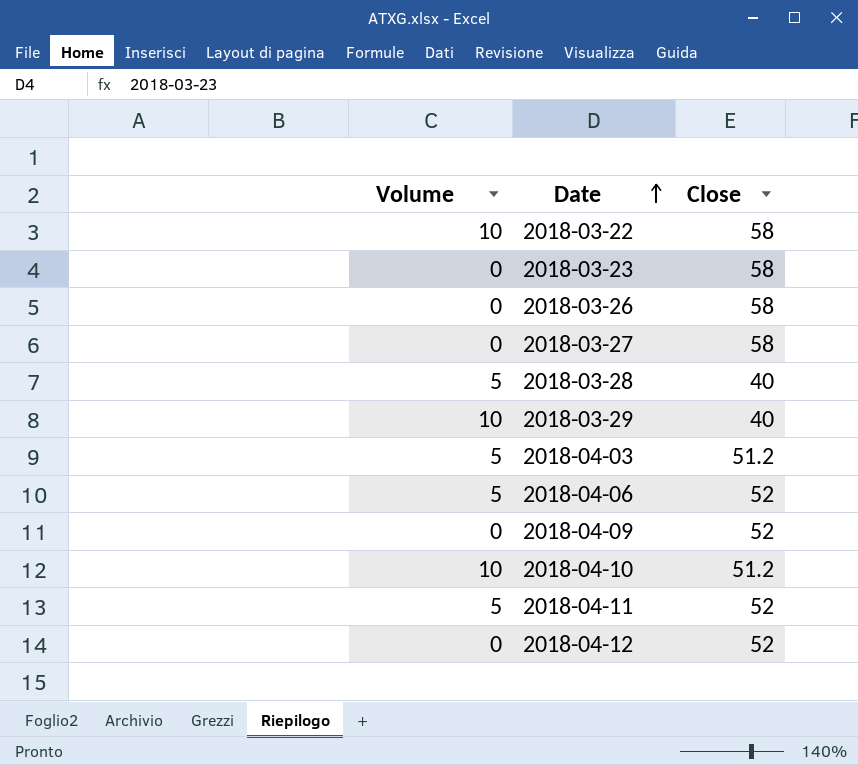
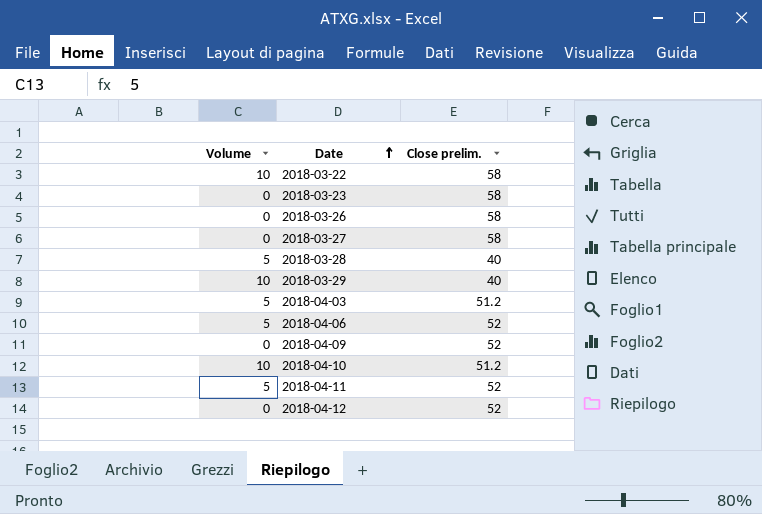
column name: Close -> Close prelim.

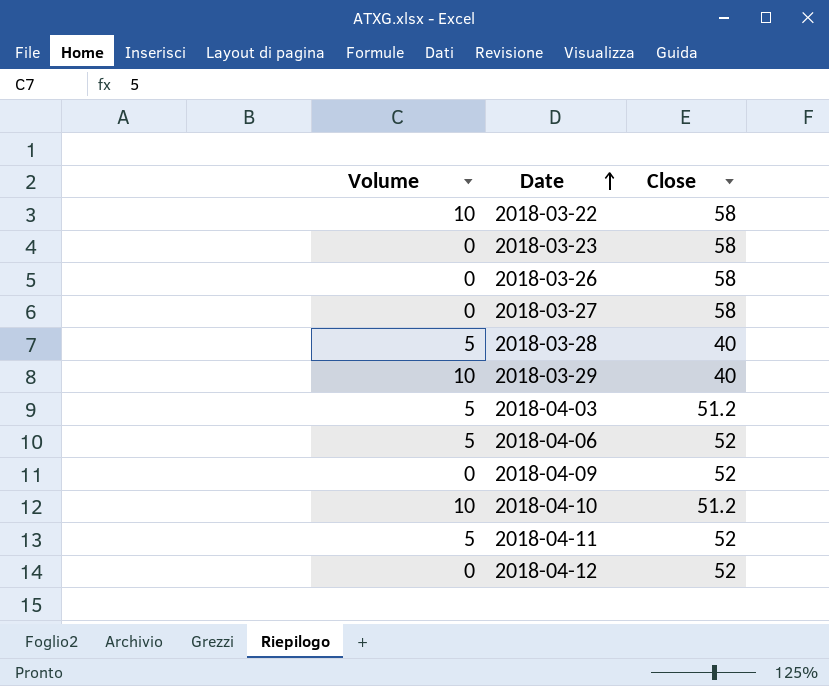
column name: Close prelim. -> Close

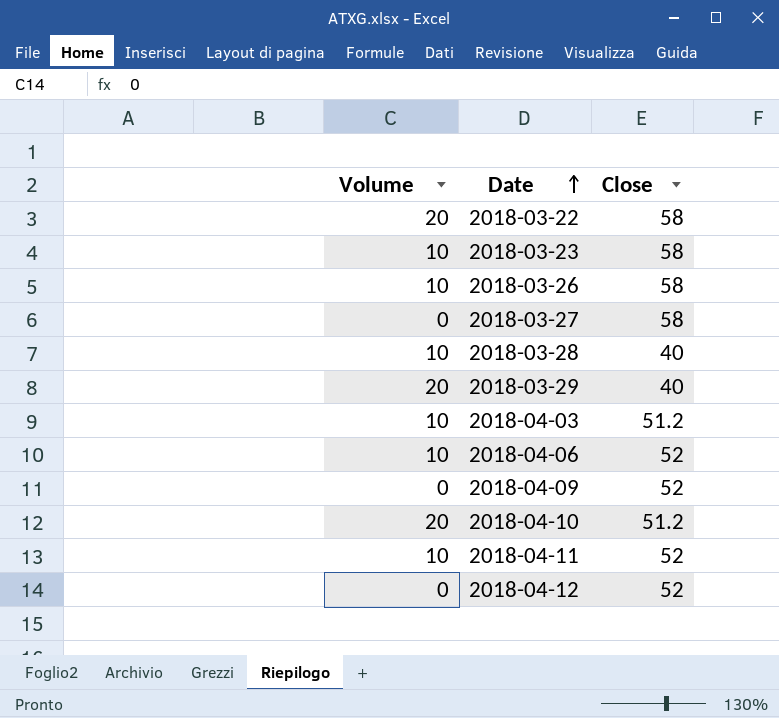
2018-03-22 | Volume: 10 -> 20
2018-03-23 | Volume: 0 -> 10
2018-03-26 | Volume: 0 -> 10
2018-03-28 | Volume: 5 -> 10
2018-03-29 | Volume: 10 -> 20
2018-04-03 | Volume: 5 -> 10
2018-04-06 | Volume: 5 -> 10
2018-04-10 | Volume: 10 -> 20
2018-04-11 | Volume: 5 -> 10

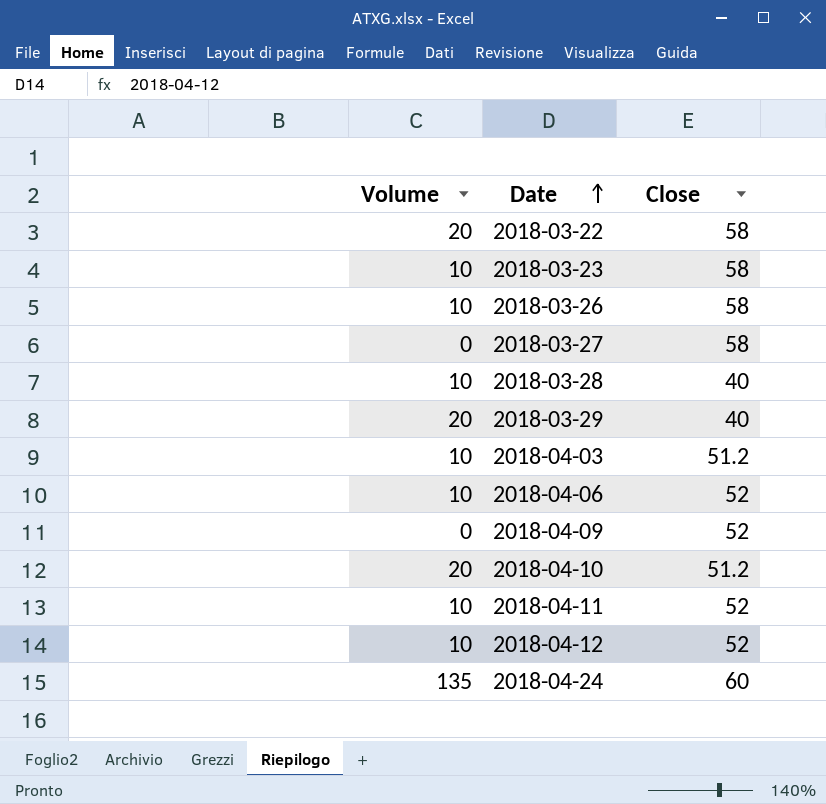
2018-04-12 | Volume: 0 -> 10
row 2018-04-24: none -> 135 | 60

